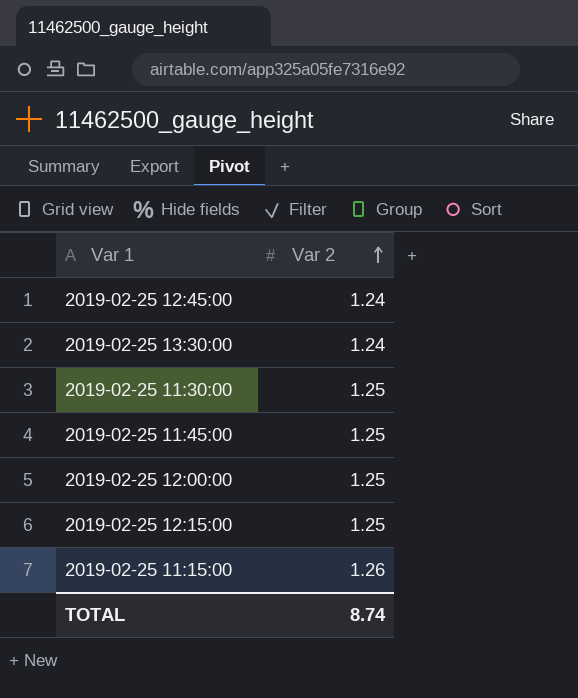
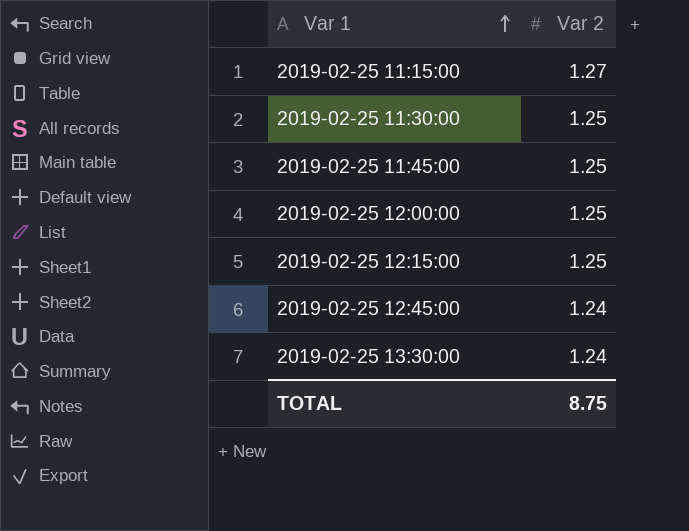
row order: Var 2 ascending -> Var 1 ascending
2019-02-25 11:15:00 | Var 2: 1.26 -> 1.27
TOTAL | Var 2: 8.74 -> 8.75

